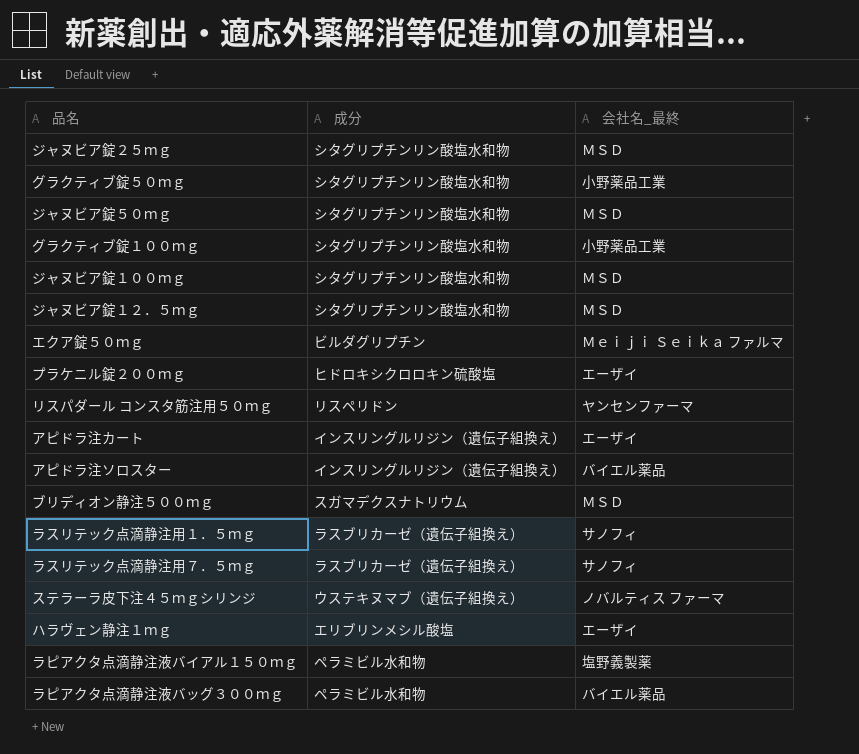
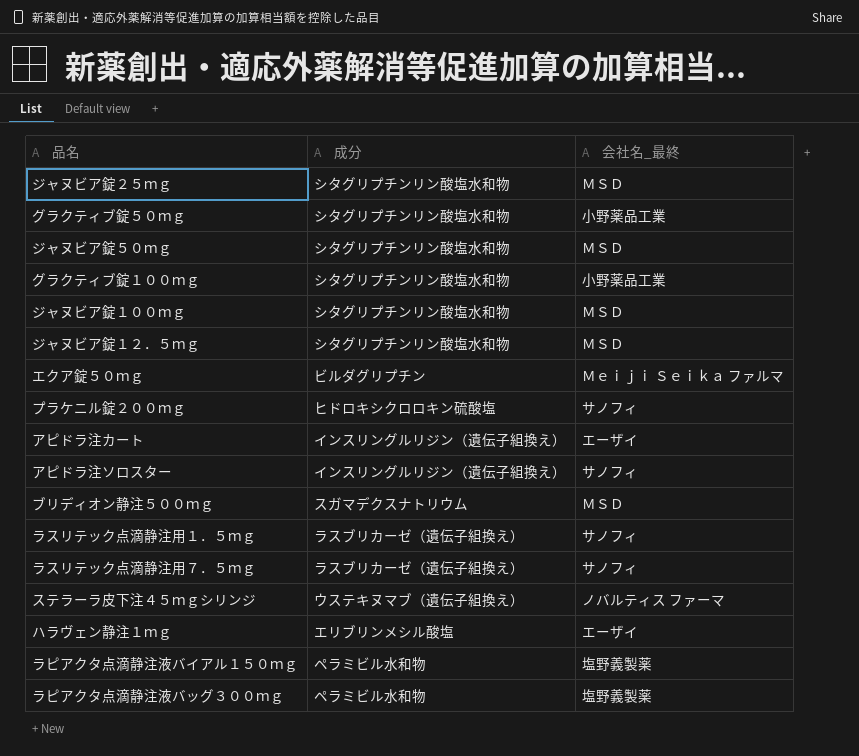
row リスパダール コンスタ筋注用５０ｍｇ: リスペリドン | ヤンセンファーマ -> none
プラケニル錠２００ｍｇ | 会社名_最終: エーザイ -> サノフィ
アピドラ注ソロスター | 会社名_最終: バイエル薬品 -> サノフィ
ラピアクタ点滴静注液バッグ３００ｍｇ | 会社名_最終: バイエル薬品 -> 塩野義製薬

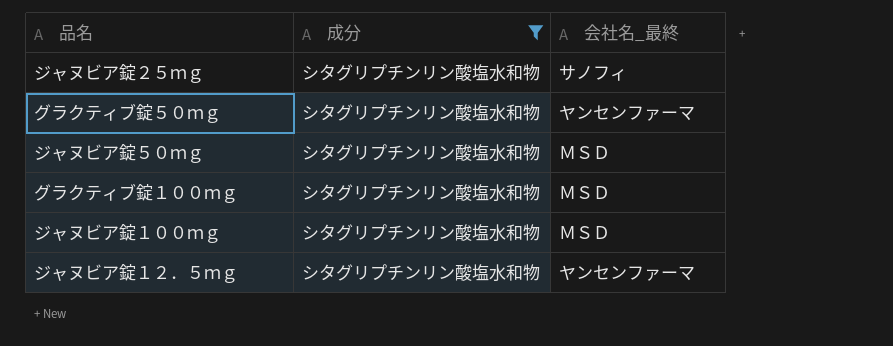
filter: none -> 成分 = シタグリプチンリン酸塩水和物
ジャヌビア錠２５ｍｇ | 会社名_最終: ＭＳＤ -> サノフィ
グラクティブ錠５０ｍｇ | 会社名_最終: 小野薬品工業 -> ヤンセンファーマ
グラクティブ錠１００ｍｇ | 会社名_最終: 小野薬品工業 -> ＭＳＤ
ジャヌビア錠１２．５ｍｇ | 会社名_最終: ＭＳＤ -> ヤンセンファーマ

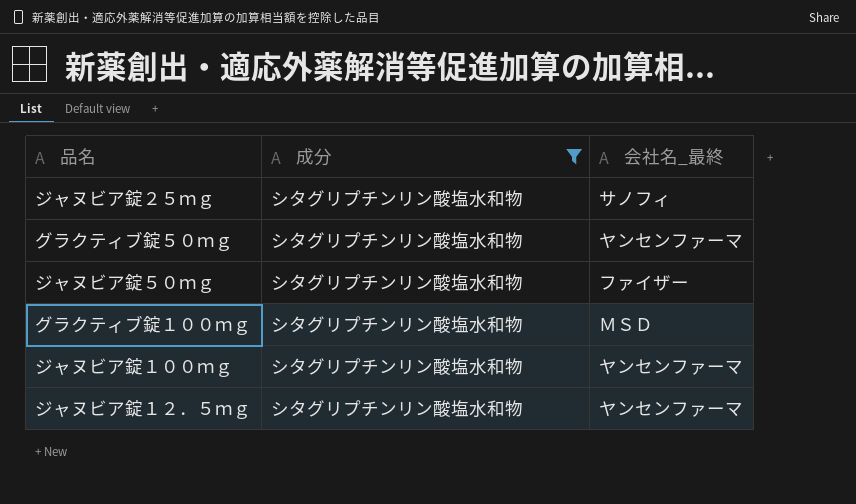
ジャヌビア錠５０ｍｇ | 会社名_最終: ＭＳＤ -> ファイザー
ジャヌビア錠１００ｍｇ | 会社名_最終: ＭＳＤ -> ヤンセンファーマ

